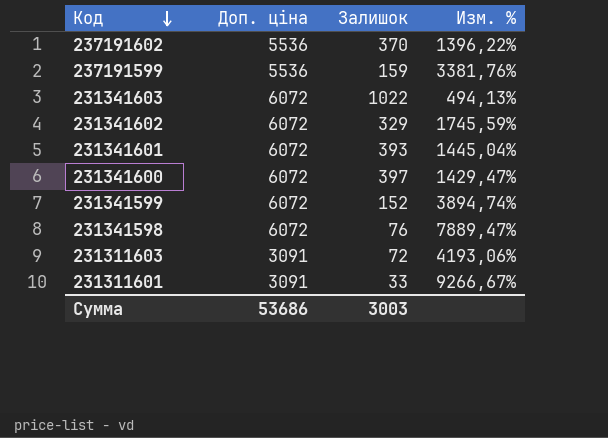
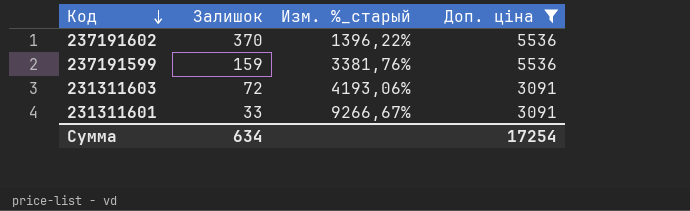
filter: none -> Доп. ціна != 6072
column name: Изм. % -> Изм. %_старый
column Доп. ціна | position: 2 -> 4
Сумма | Залишок: 3003 -> 634
Сумма | Доп. ціна: 53686 -> 17254

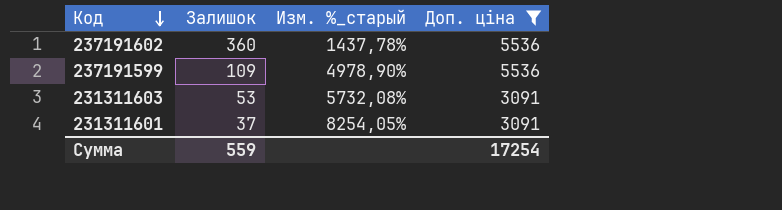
237191602 | Залишок: 370 -> 360
237191602 | Изм. %_старый: 1396,22% -> 1437,78%
237191599 | Залишок: 159 -> 109
237191599 | Изм. %_старый: 3381,76% -> 4978,90%
231311603 | Залишок: 72 -> 53
231311603 | Изм. %_старый: 4193,06% -> 5732,08%
231311601 | Залишок: 33 -> 37
231311601 | Изм. %_старый: 9266,67% -> 8254,05%
Сумма | Залишок: 634 -> 559

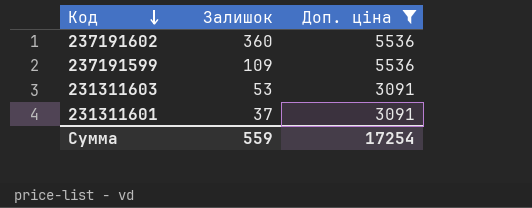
column Изм. %_старый | formula: ([Доп. ціна] - [Залишок]) / [Залишок] -> none

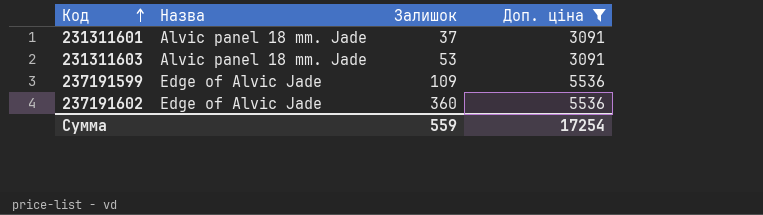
row order: Код descending -> Код ascending
column Назва | position: none -> 2

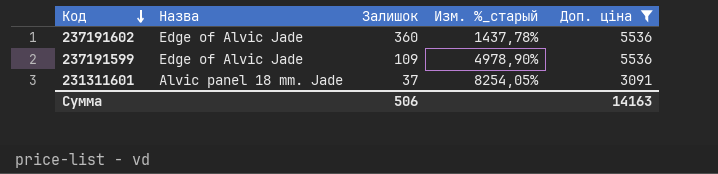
row order: Код ascending -> Код descending
column Изм. %_старый | formula: none -> ([Доп. ціна] - [Залишок]) / [Залишок]
row 231311603: Alvic panel 18 mm. Jade | 53 | 3091 -> none
Сумма | Залишок: 559 -> 506
Сумма | Доп. ціна: 17254 -> 14163

